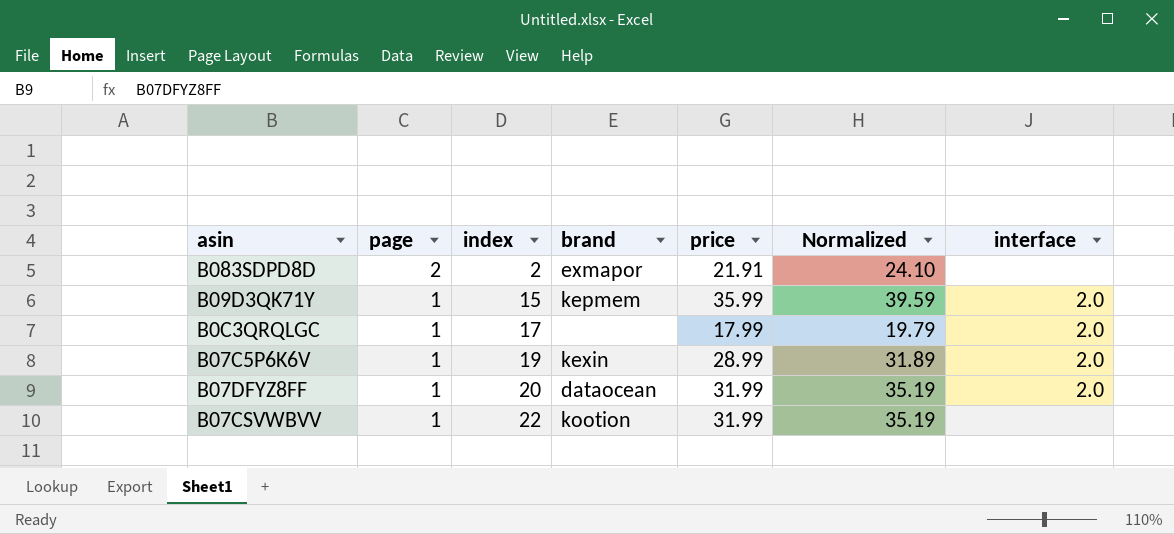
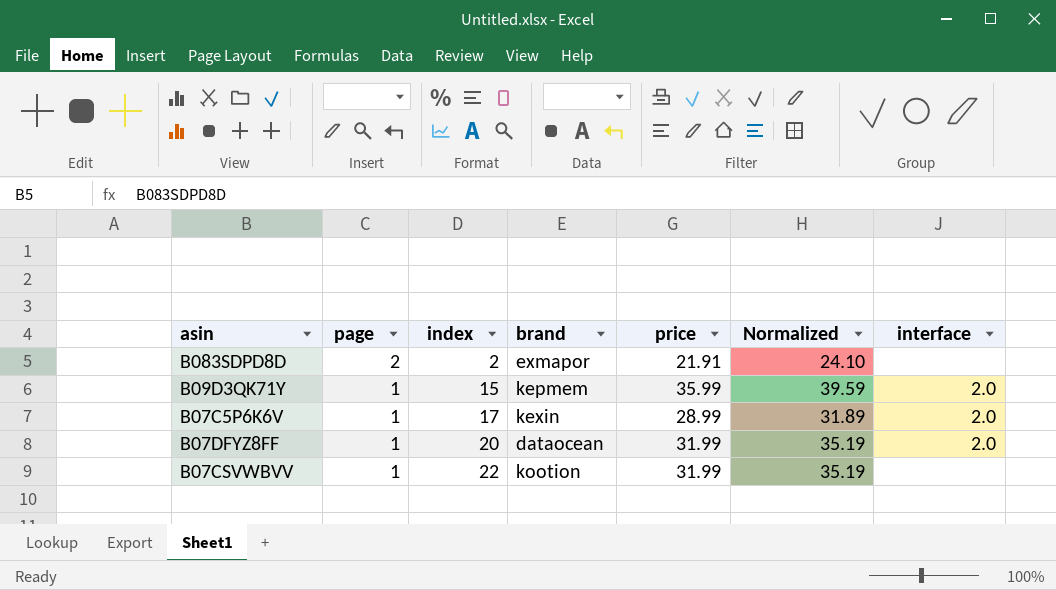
row B0C3QRQLGC: 1 | 17 | none | 17.99 | 19.79 | 2.0 -> none
B07C5P6K6V | index: 19 -> 17

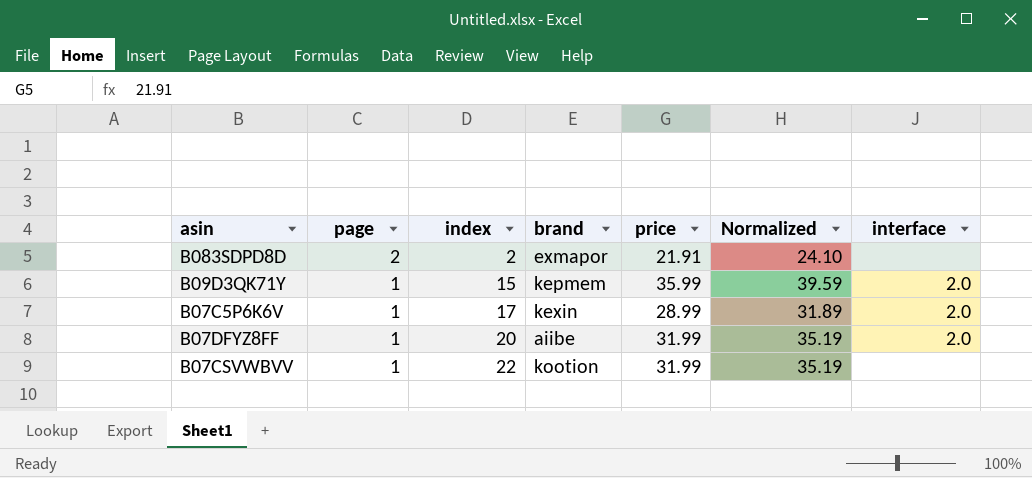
B07DFYZ8FF | brand: dataocean -> aiibe

